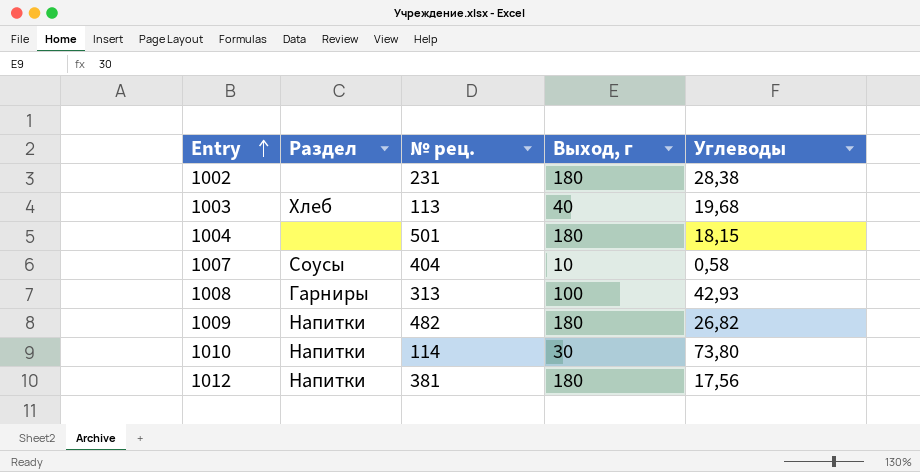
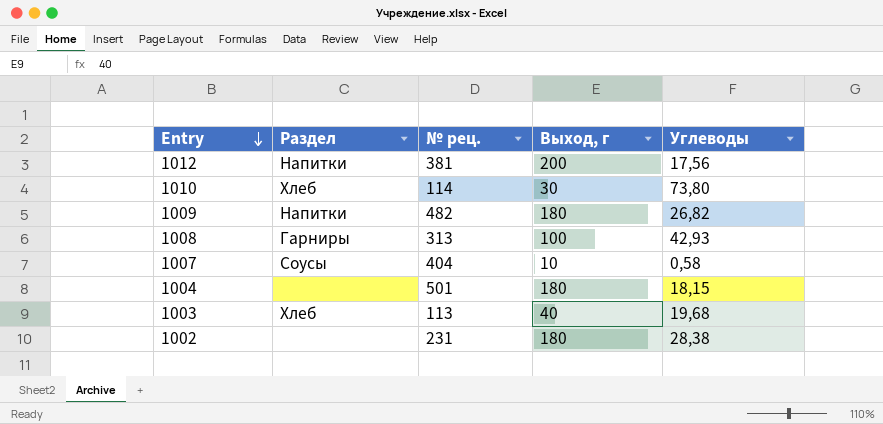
row order: Entry ascending -> Entry descending
1012 | Выход, г: 180 -> 200
1010 | Раздел: Напитки -> Хлеб

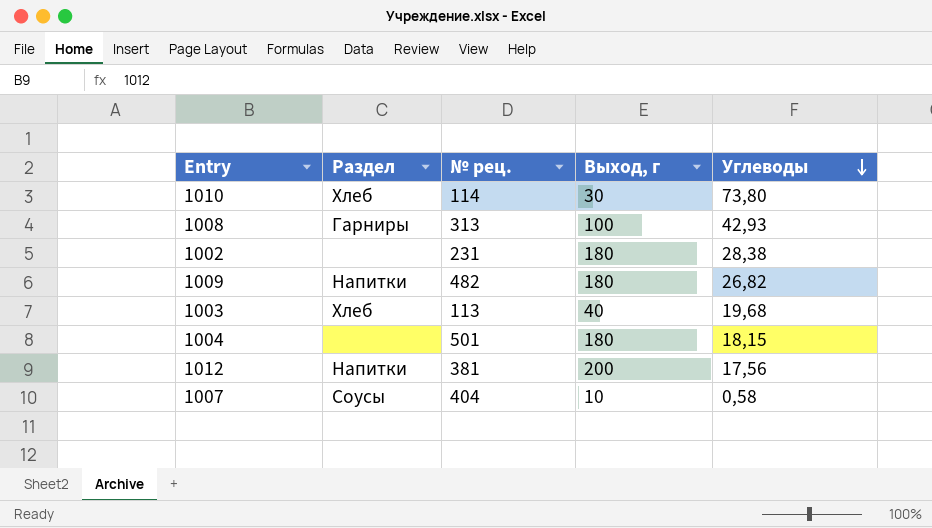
row order: Entry descending -> Углеводы descending

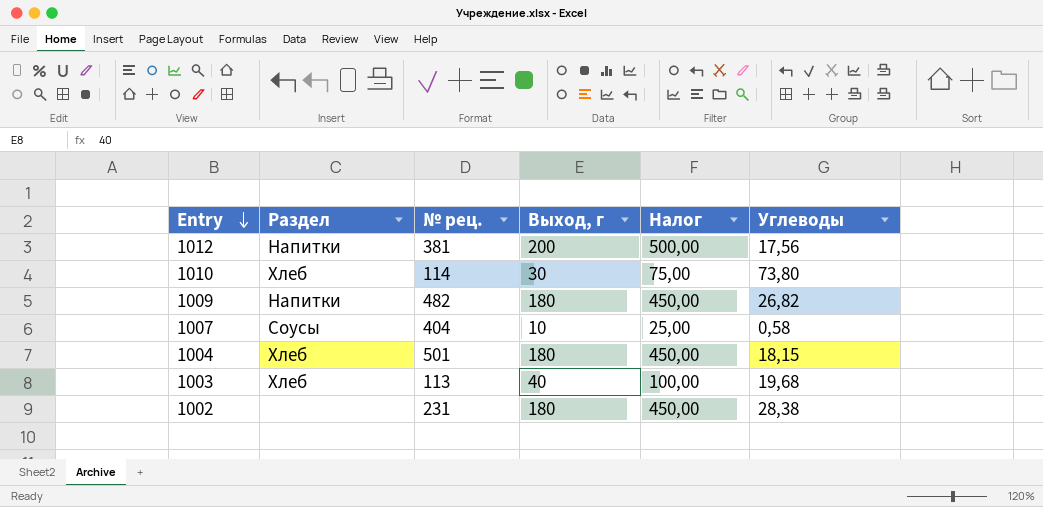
row order: Углеводы descending -> Entry descending
column Налог | formula: none -> [Выход, г] * 2,5
row 1008: Гарниры | 313 | 100 | 42,93 -> none
1004 | Раздел: none -> Хлеб

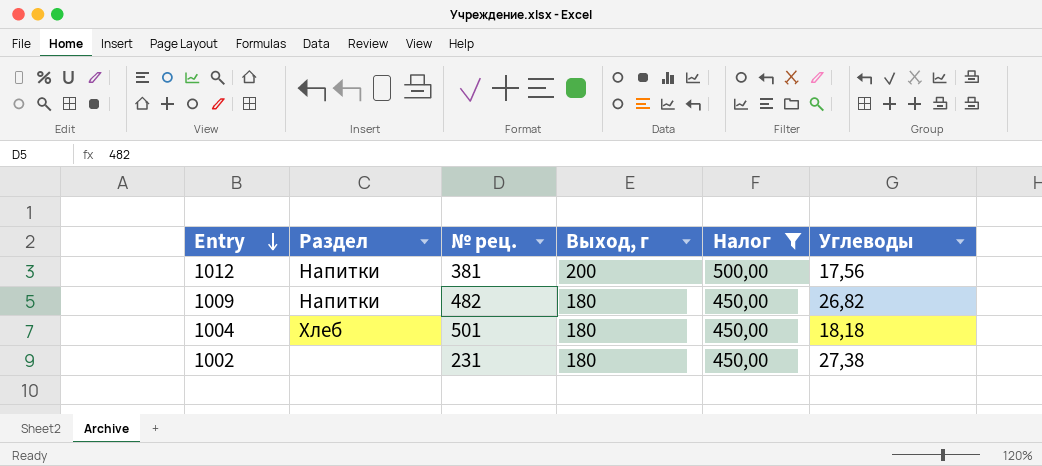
filter: none -> Налог >= 450,00
1004 | Углеводы: 18,15 -> 18,18
1002 | Углеводы: 28,38 -> 27,38

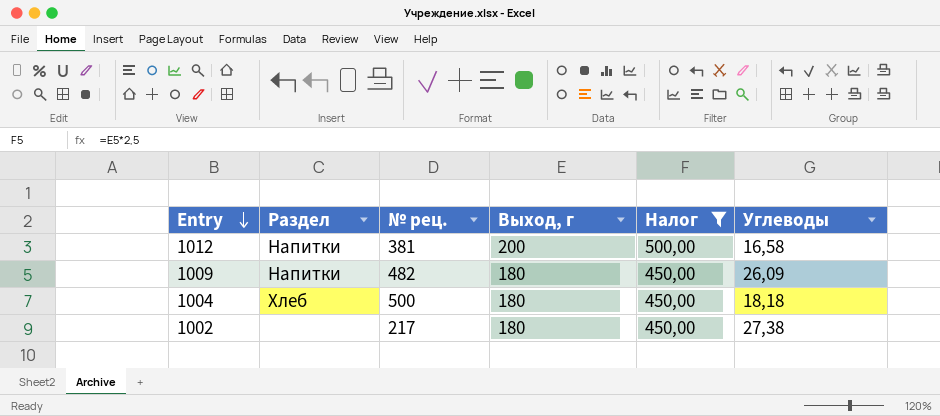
1012 | Углеводы: 17,56 -> 16,58
1009 | Углеводы: 26,82 -> 26,09
1004 | № рец.: 501 -> 500
1002 | № рец.: 231 -> 217

